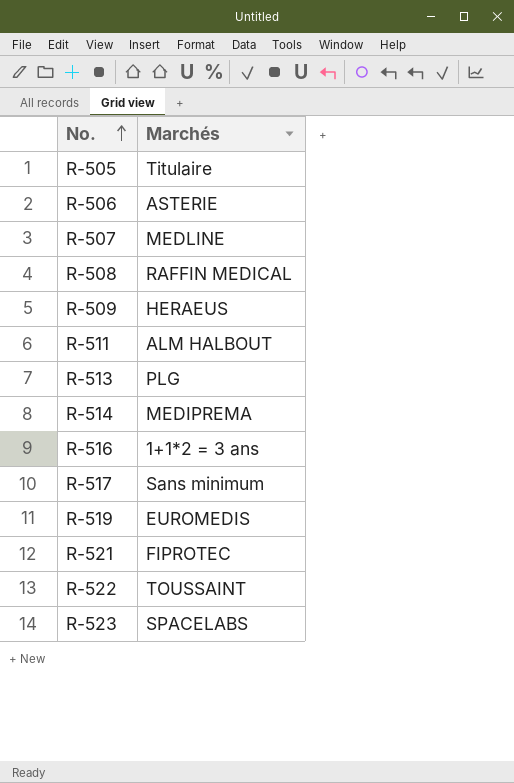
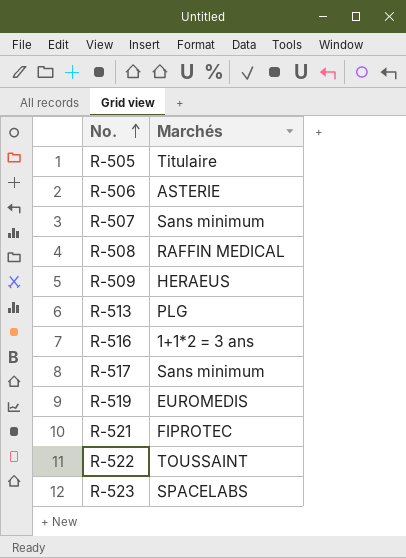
row R-511: ALM HALBOUT -> none
row R-514: MEDIPREMA -> none
R-507 | Marchés: MEDLINE -> Sans minimum

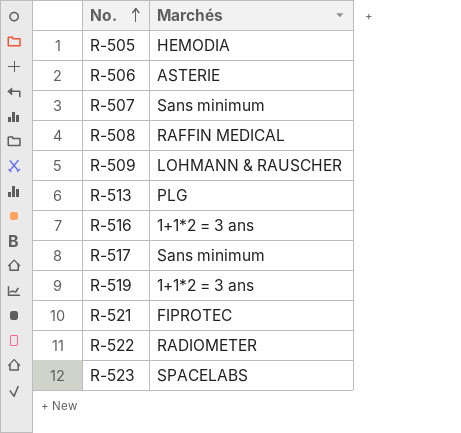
R-505 | Marchés: Titulaire -> HEMODIA
R-509 | Marchés: HERAEUS -> LOHMANN & RAUSCHER
R-519 | Marchés: EUROMEDIS -> 1+1*2 = 3 ans
R-522 | Marchés: TOUSSAINT -> RADIOMETER

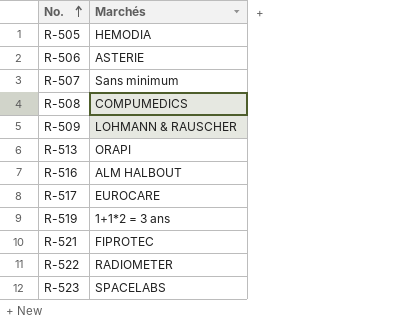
R-508 | Marchés: RAFFIN MEDICAL -> COMPUMEDICS
R-513 | Marchés: PLG -> ORAPI
R-516 | Marchés: 1+1*2 = 3 ans -> ALM HALBOUT
R-517 | Marchés: Sans minimum -> EUROCARE

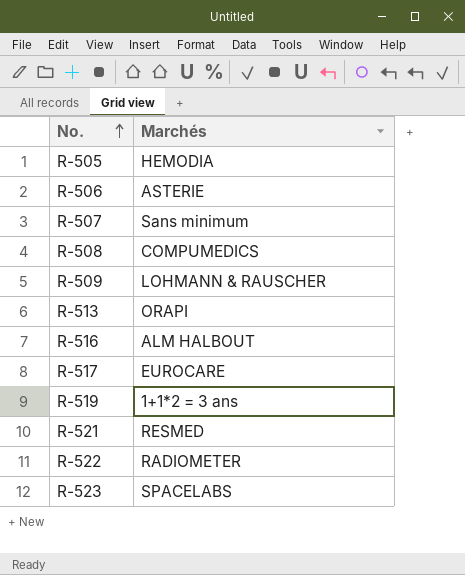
R-521 | Marchés: FIPROTEC -> RESMED

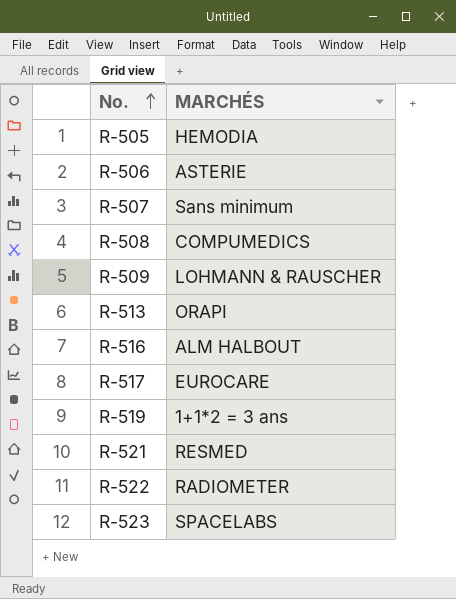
column name: Marchés -> MARCHÉS

